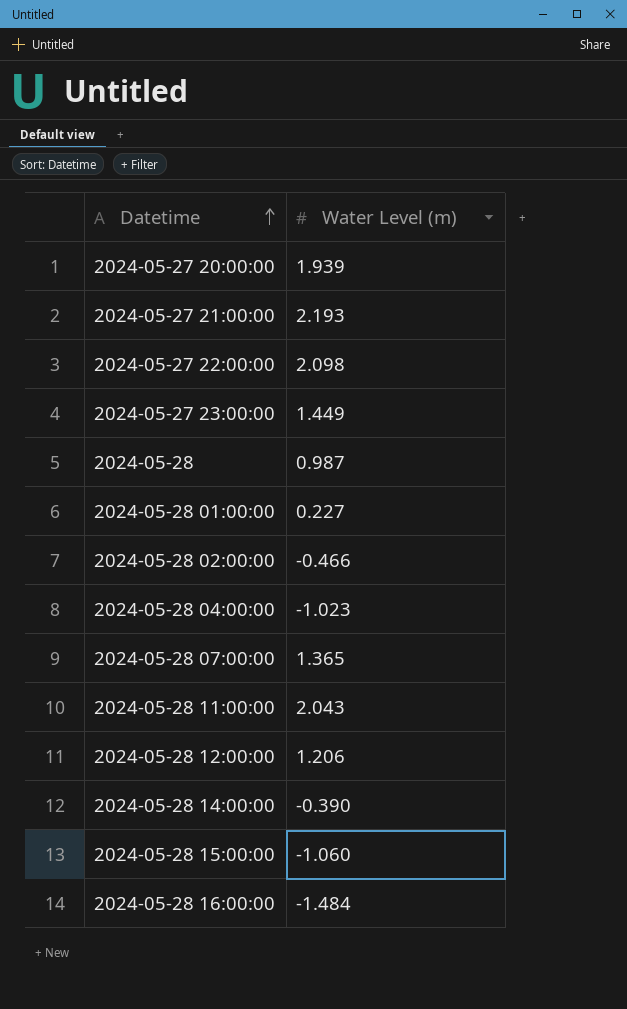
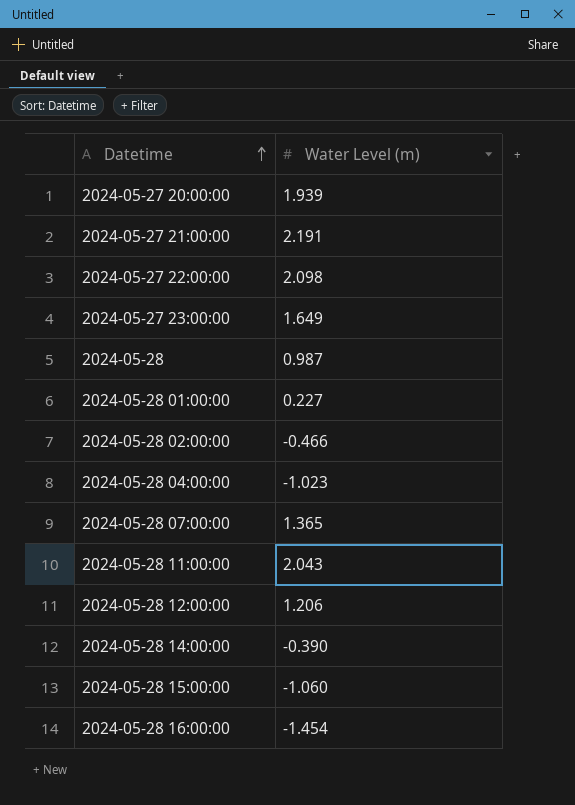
2024-05-27 21:00:00 | Water Level (m): 2.193 -> 2.191
2024-05-27 23:00:00 | Water Level (m): 1.449 -> 1.649
2024-05-28 16:00:00 | Water Level (m): -1.484 -> -1.454

